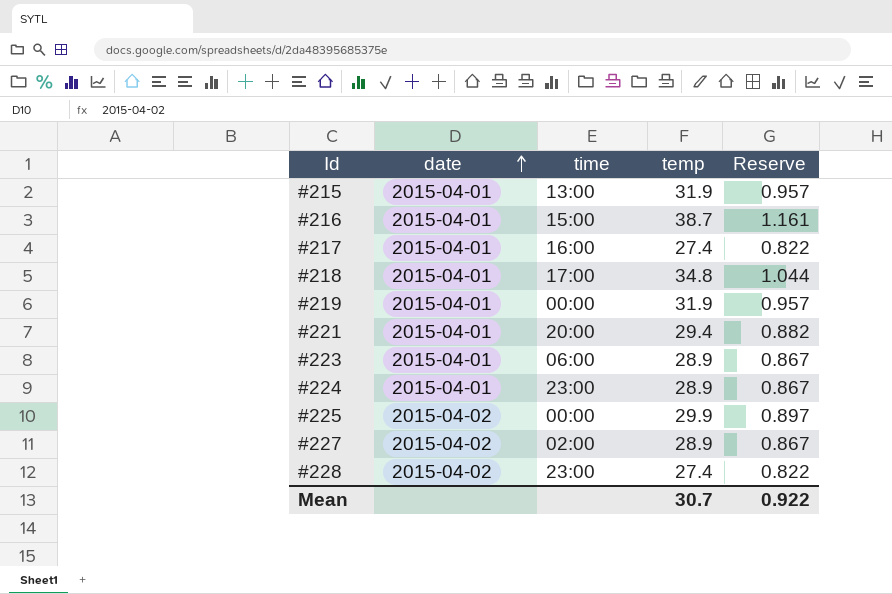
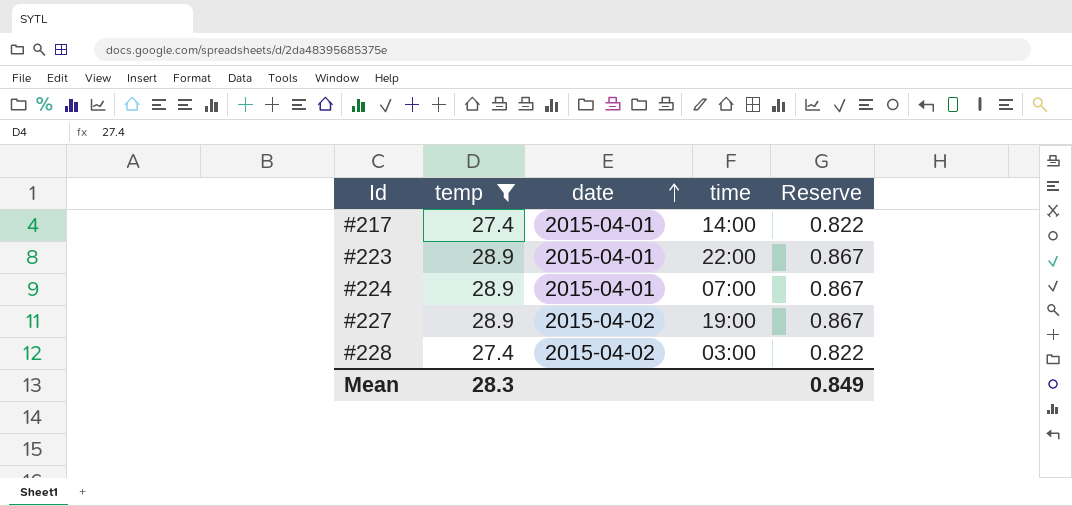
filter: none -> temp <= 28.9
column temp | position: 4 -> 2
#217 | time: 16:00 -> 14:00
#223 | time: 06:00 -> 22:00
#224 | time: 23:00 -> 07:00
#227 | time: 02:00 -> 19:00
#228 | time: 23:00 -> 03:00
Mean | temp: 30.7 -> 28.3
Mean | Reserve: 0.922 -> 0.849

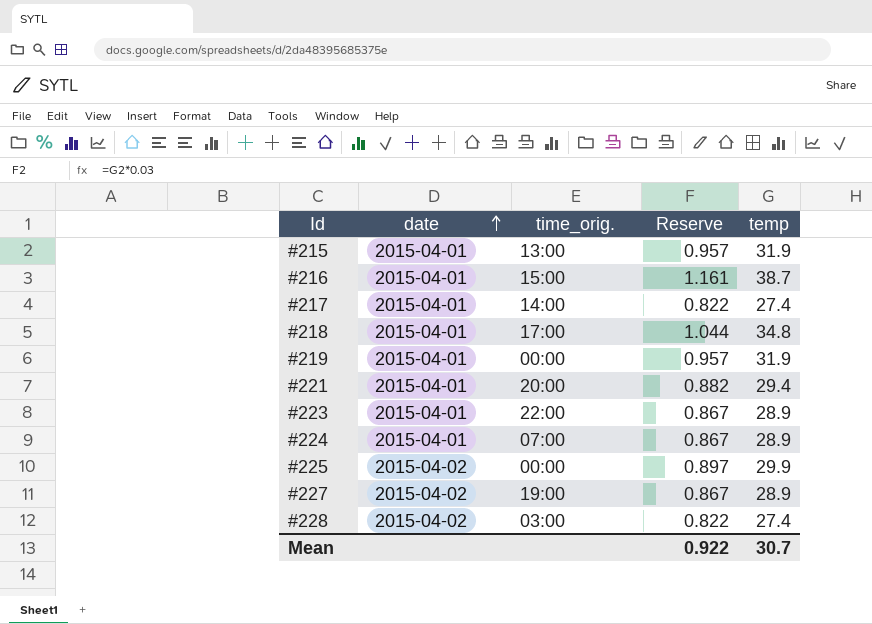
filter: temp <= 28.9 -> none
column name: time -> time_orig.
column temp | position: 2 -> 5
Mean | Reserve: 0.849 -> 0.922
Mean | temp: 28.3 -> 30.7

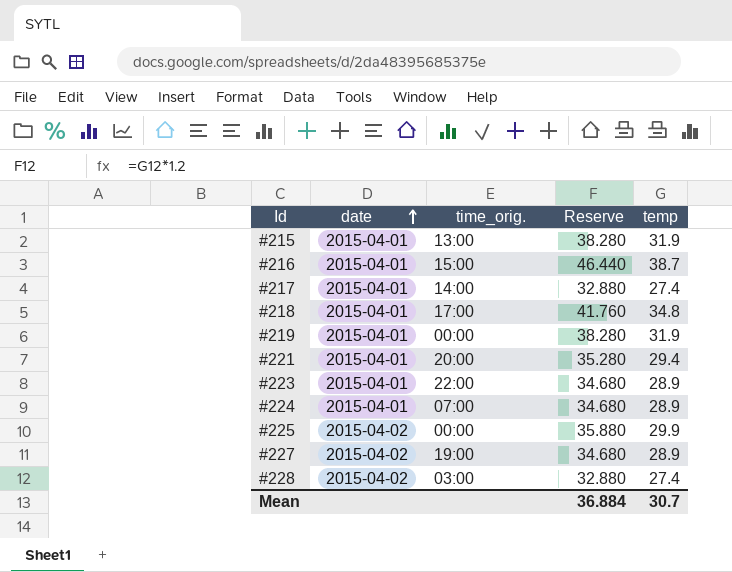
column Reserve | formula: [temp] * 0.03 -> [temp] * 1.2
Mean | Reserve: 0.922 -> 36.884

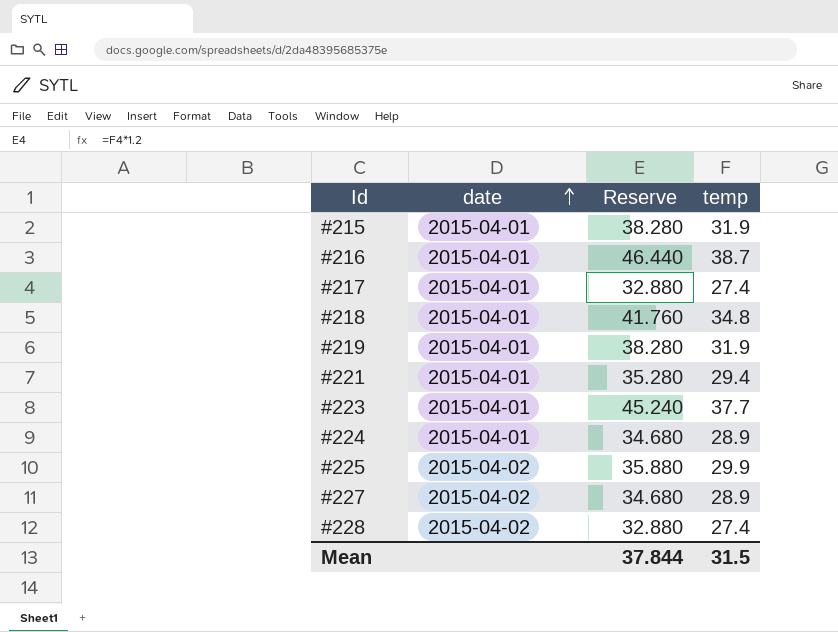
column time_orig. | position: 3 -> none
#223 | Reserve: 34.680 -> 45.240
#223 | temp: 28.9 -> 37.7
Mean | Reserve: 36.884 -> 37.844
Mean | temp: 30.7 -> 31.5

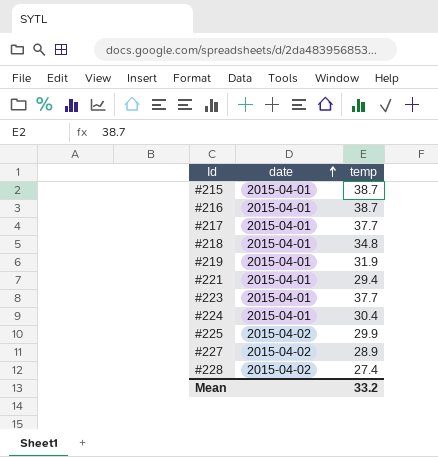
column Reserve | formula: [temp] * 1.2 -> none
#215 | temp: 31.9 -> 38.7
#217 | temp: 27.4 -> 37.7
#224 | temp: 28.9 -> 30.4
Mean | temp: 31.5 -> 33.2

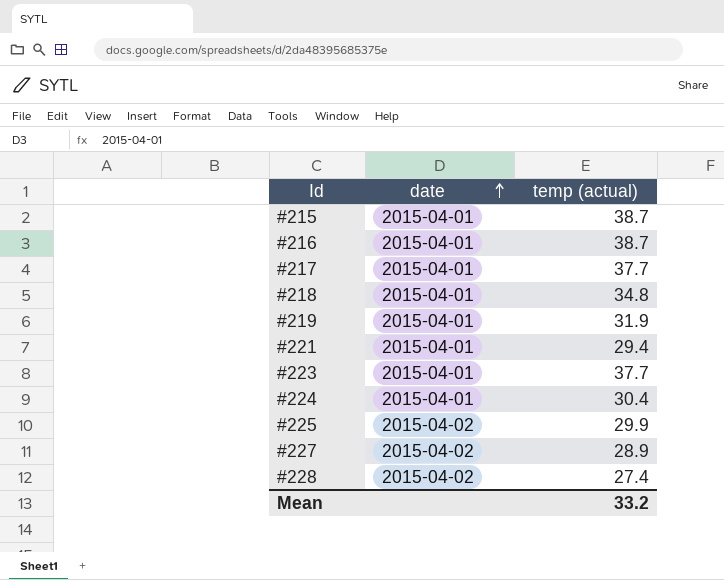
column name: temp -> temp (actual)

